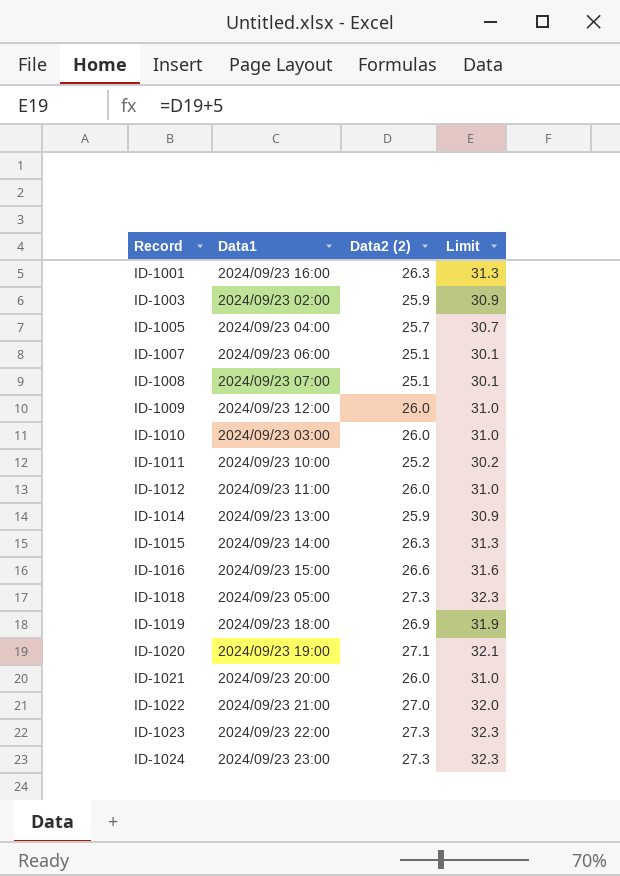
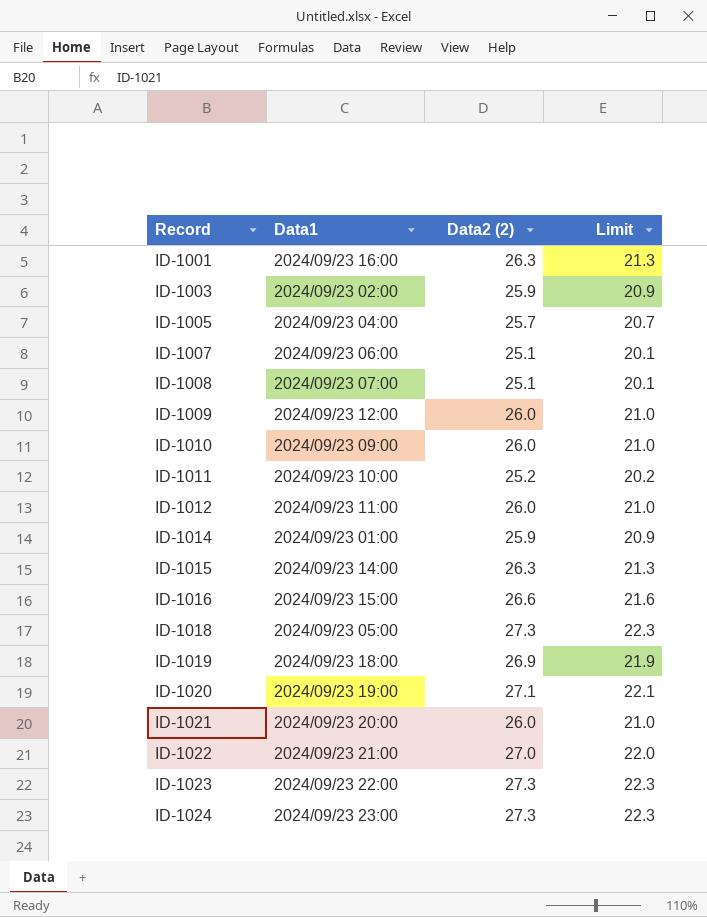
column Limit | formula: [Data2 (2)] + 5 -> [Data2 (2)] - 5
ID-1010 | Data1: 2024/09/23 03:00 -> 2024/09/23 09:00
ID-1014 | Data1: 2024/09/23 13:00 -> 2024/09/23 01:00

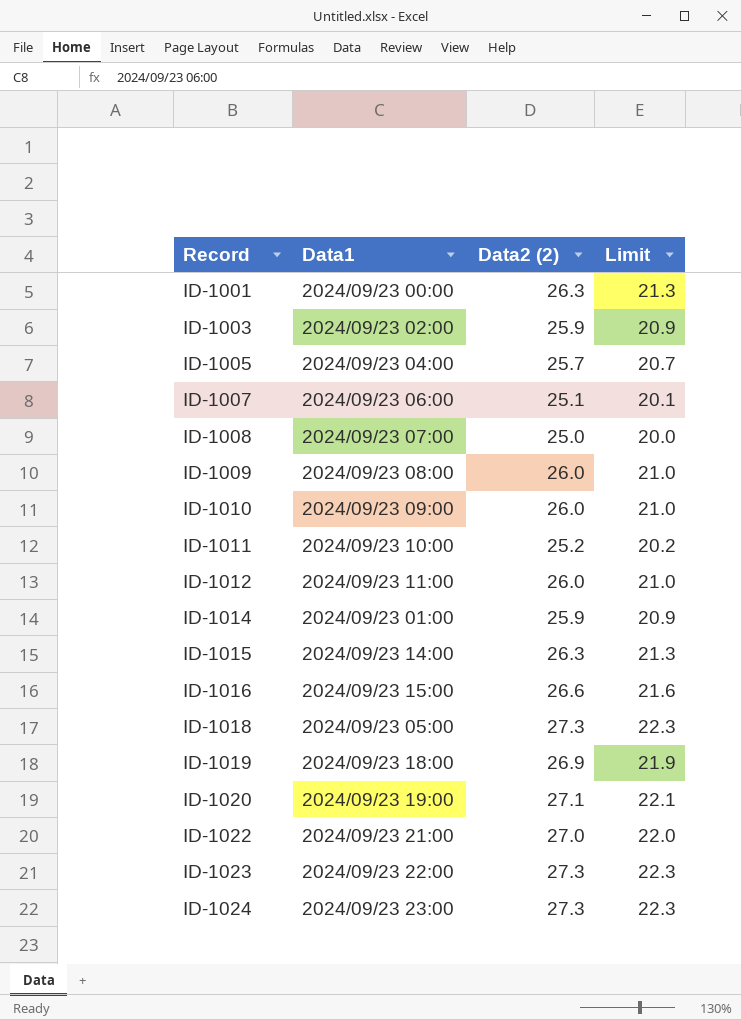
row ID-1021: 2024/09/23 20:00 | 26.0 | 21.0 -> none
ID-1001 | Data1: 2024/09/23 16:00 -> 2024/09/23 00:00
ID-1008 | Data2 (2): 25.1 -> 25.0
ID-1008 | Limit: 20.1 -> 20.0
ID-1009 | Data1: 2024/09/23 12:00 -> 2024/09/23 08:00

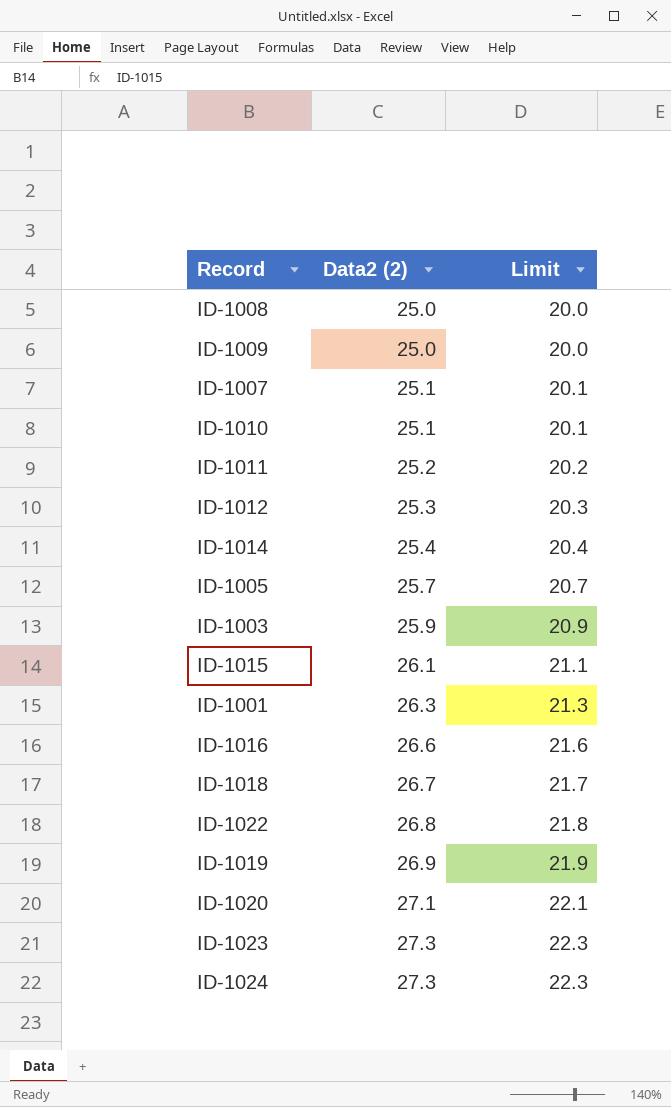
row order: Record ascending -> Data2 (2) ascending
column Data1 | position: 2 -> none
ID-1009 | Data2 (2): 26.0 -> 25.0
ID-1009 | Limit: 21.0 -> 20.0
ID-1010 | Data2 (2): 26.0 -> 25.1
ID-1010 | Limit: 21.0 -> 20.1
ID-1012 | Data2 (2): 26.0 -> 25.3
ID-1012 | Limit: 21.0 -> 20.3
ID-1014 | Data2 (2): 25.9 -> 25.4
ID-1014 | Limit: 20.9 -> 20.4
ID-1015 | Data2 (2): 26.3 -> 26.1
ID-1015 | Limit: 21.3 -> 21.1
ID-1018 | Data2 (2): 27.3 -> 26.7
ID-1018 | Limit: 22.3 -> 21.7
ID-1022 | Data2 (2): 27.0 -> 26.8
ID-1022 | Limit: 22.0 -> 21.8

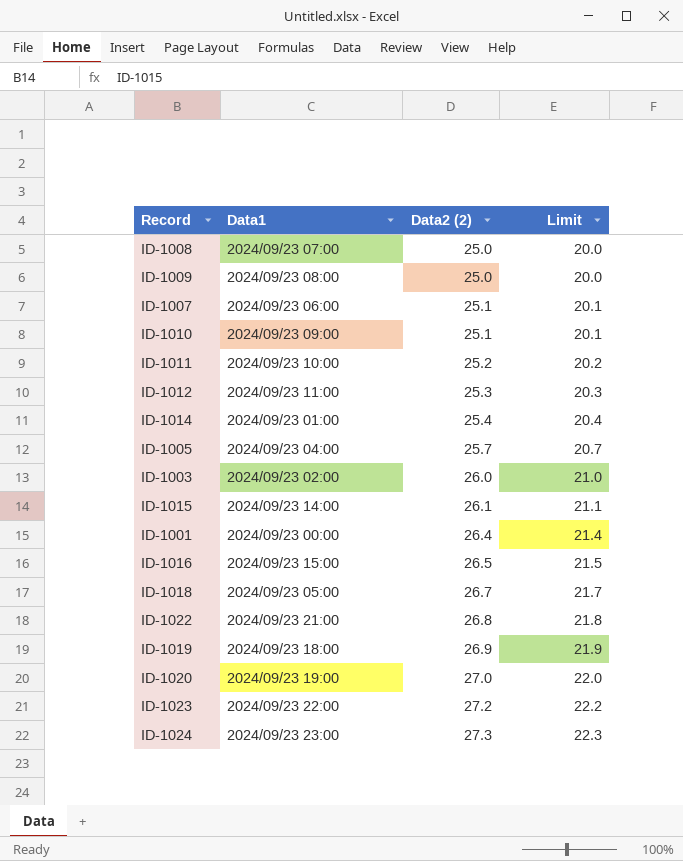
column Data1 | position: none -> 2
ID-1003 | Data2 (2): 25.9 -> 26.0
ID-1003 | Limit: 20.9 -> 21.0
ID-1001 | Data2 (2): 26.3 -> 26.4
ID-1001 | Limit: 21.3 -> 21.4
ID-1016 | Data2 (2): 26.6 -> 26.5
ID-1016 | Limit: 21.6 -> 21.5
ID-1020 | Data2 (2): 27.1 -> 27.0
ID-1020 | Limit: 22.1 -> 22.0
ID-1023 | Data2 (2): 27.3 -> 27.2
ID-1023 | Limit: 22.3 -> 22.2

